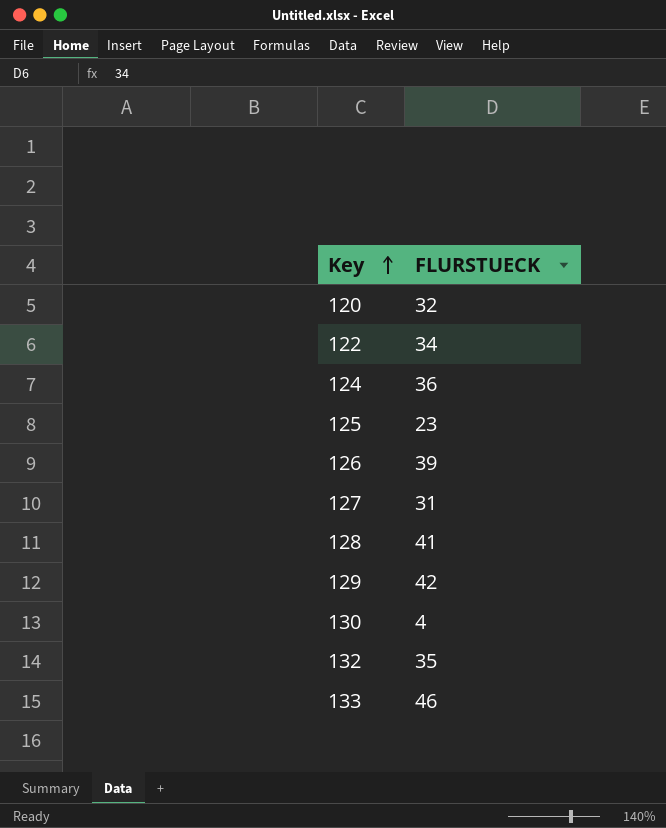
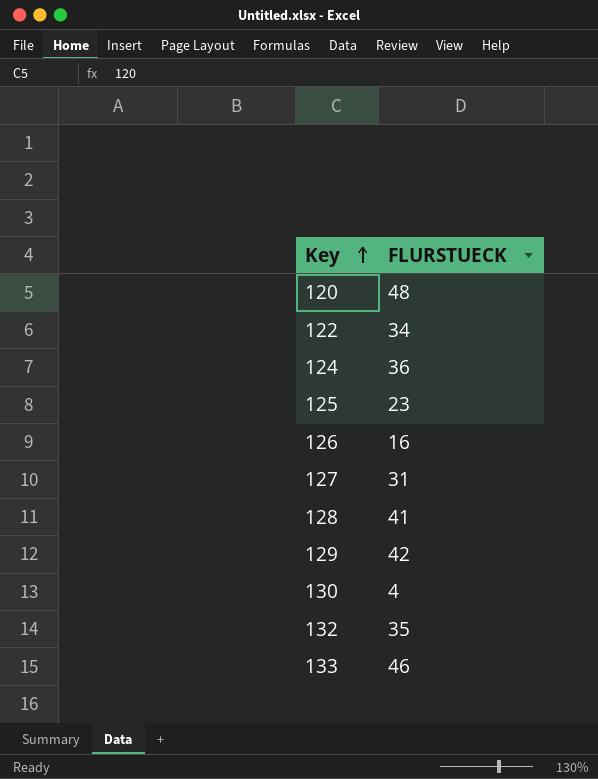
120 | FLURSTUECK: 32 -> 48
126 | FLURSTUECK: 39 -> 16

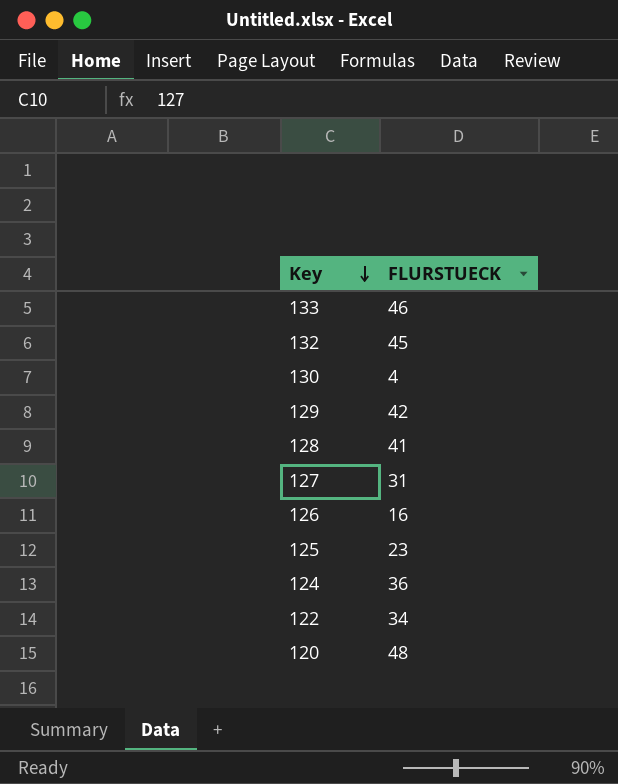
row order: Key ascending -> Key descending
132 | FLURSTUECK: 35 -> 45

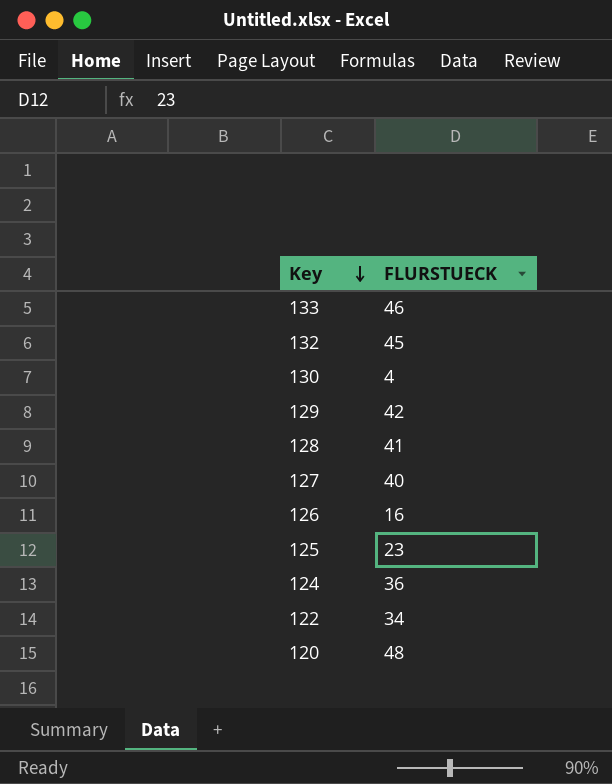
127 | FLURSTUECK: 31 -> 40

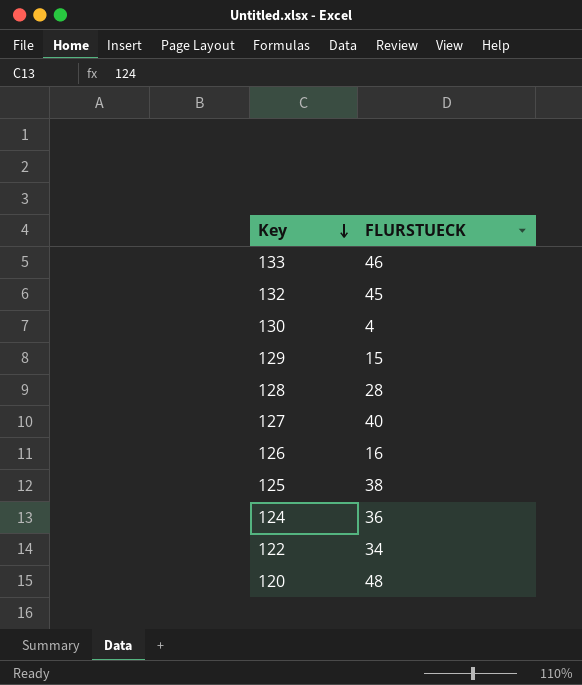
129 | FLURSTUECK: 42 -> 15
128 | FLURSTUECK: 41 -> 28
125 | FLURSTUECK: 23 -> 38

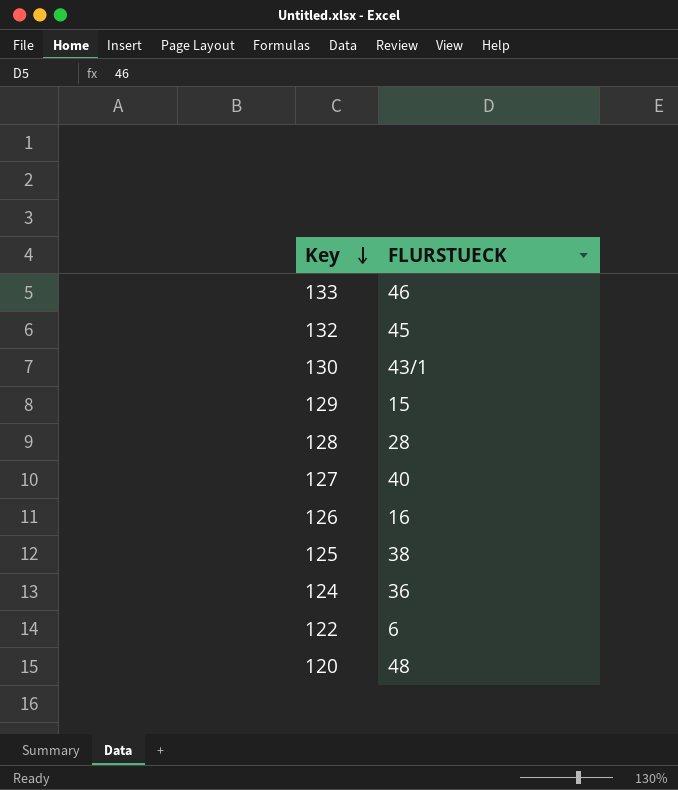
130 | FLURSTUECK: 4 -> 43/1
122 | FLURSTUECK: 34 -> 6

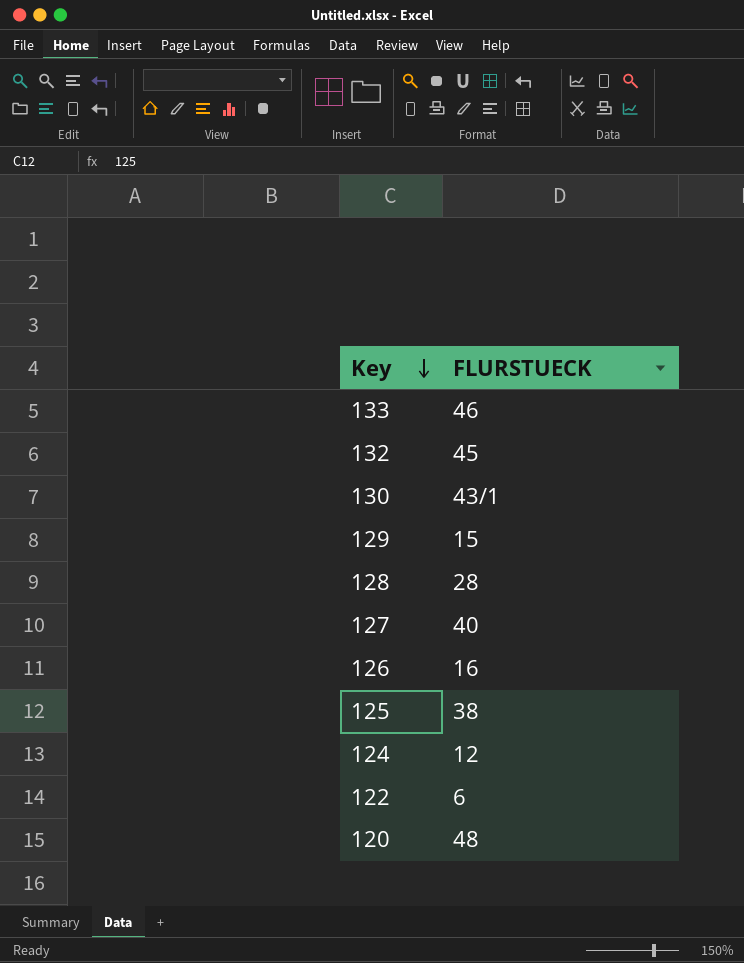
124 | FLURSTUECK: 36 -> 12

